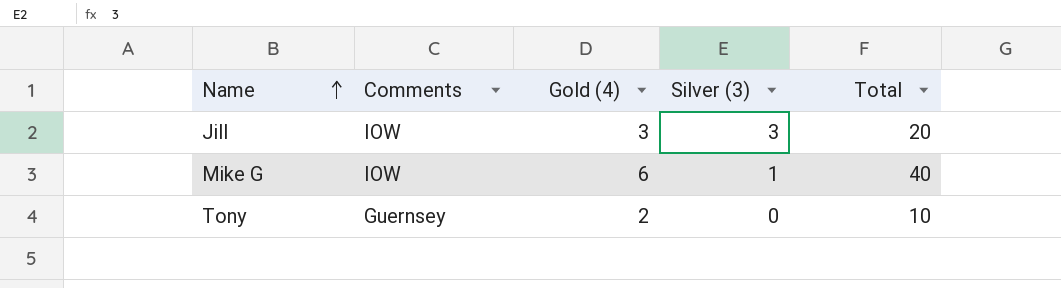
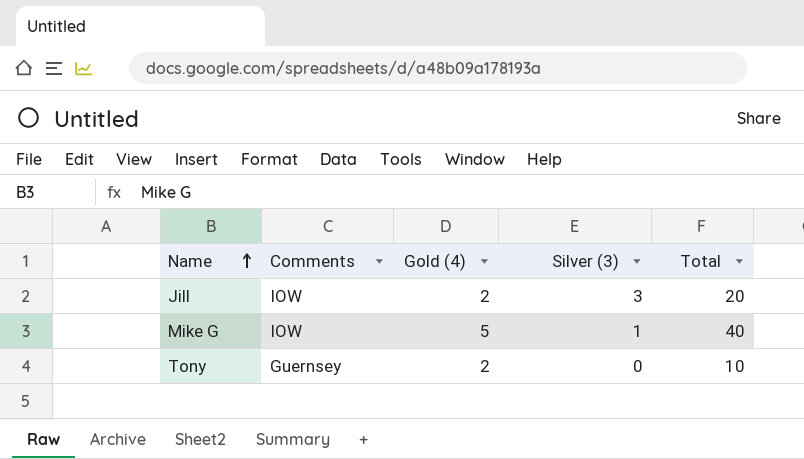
Jill | Gold (4): 3 -> 2
Mike G | Gold (4): 6 -> 5

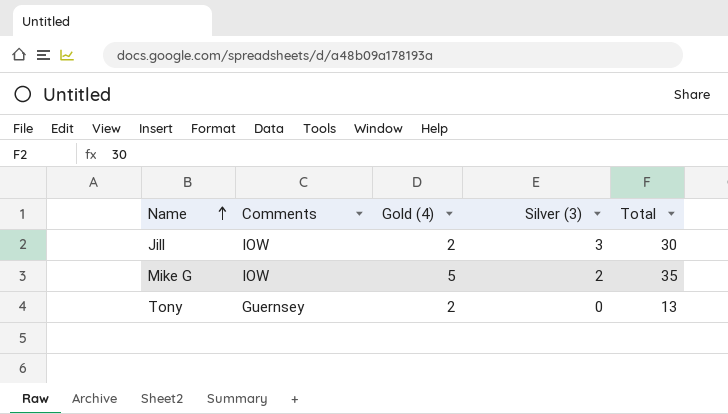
Jill | Total: 20 -> 30
Mike G | Silver (3): 1 -> 2
Mike G | Total: 40 -> 35
Tony | Total: 10 -> 13

